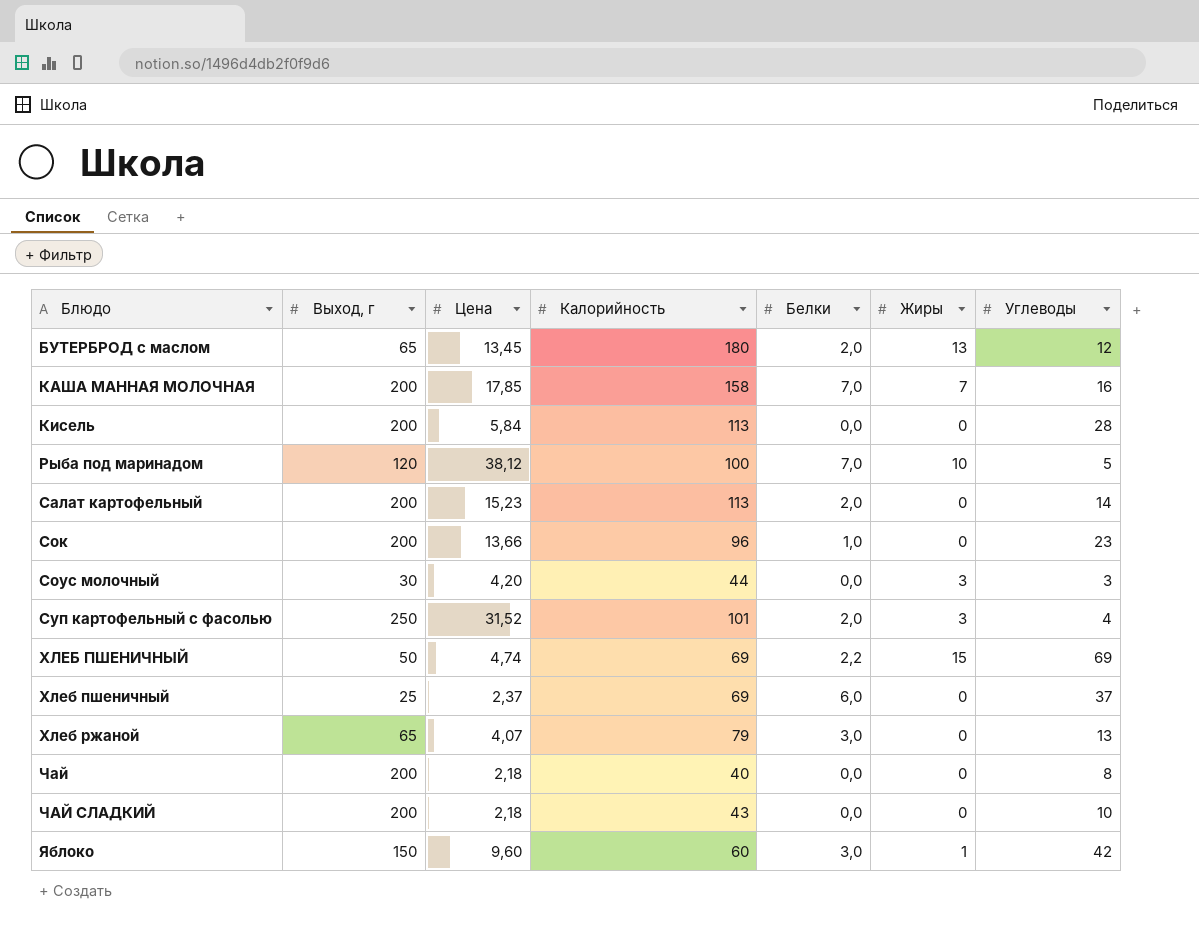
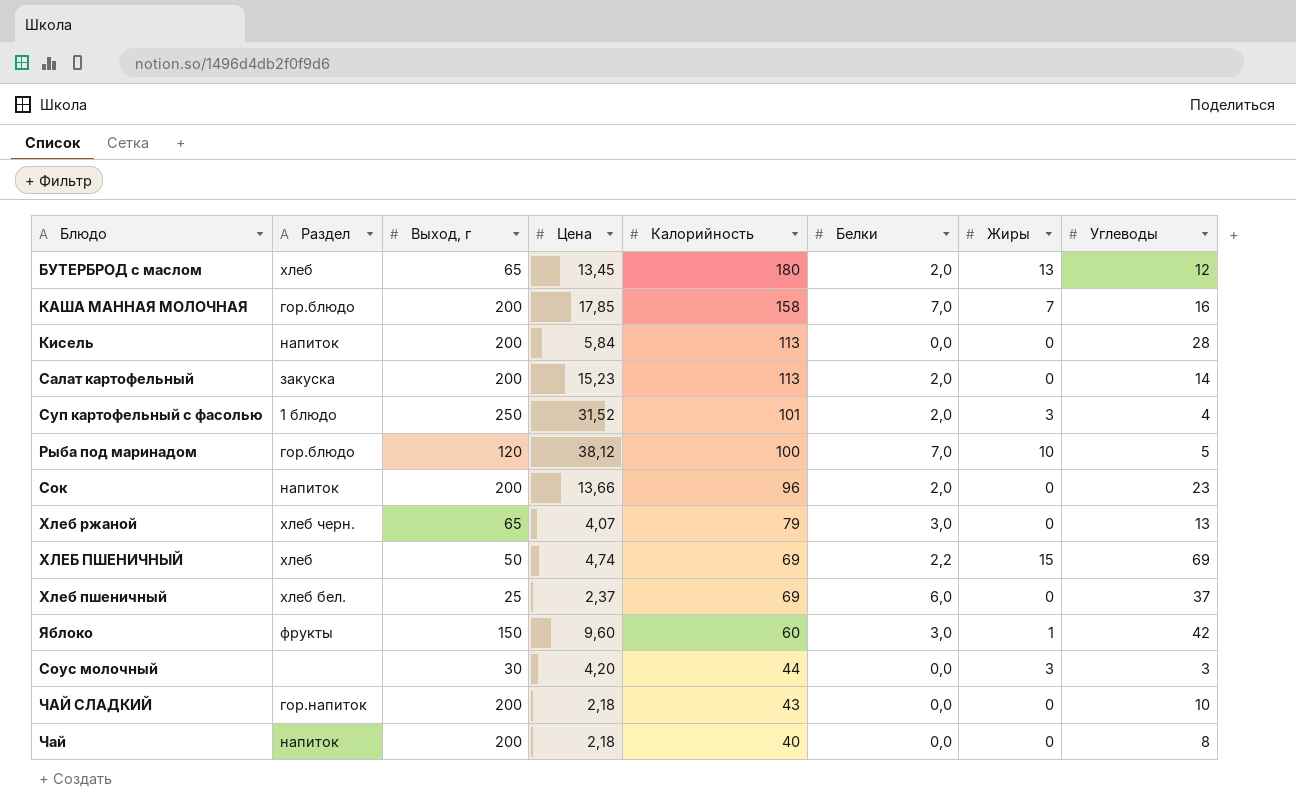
row order: Блюдо ascending -> Калорийность descending
column Раздел | position: none -> 2
Сок | Белки: 1,0 -> 2,0

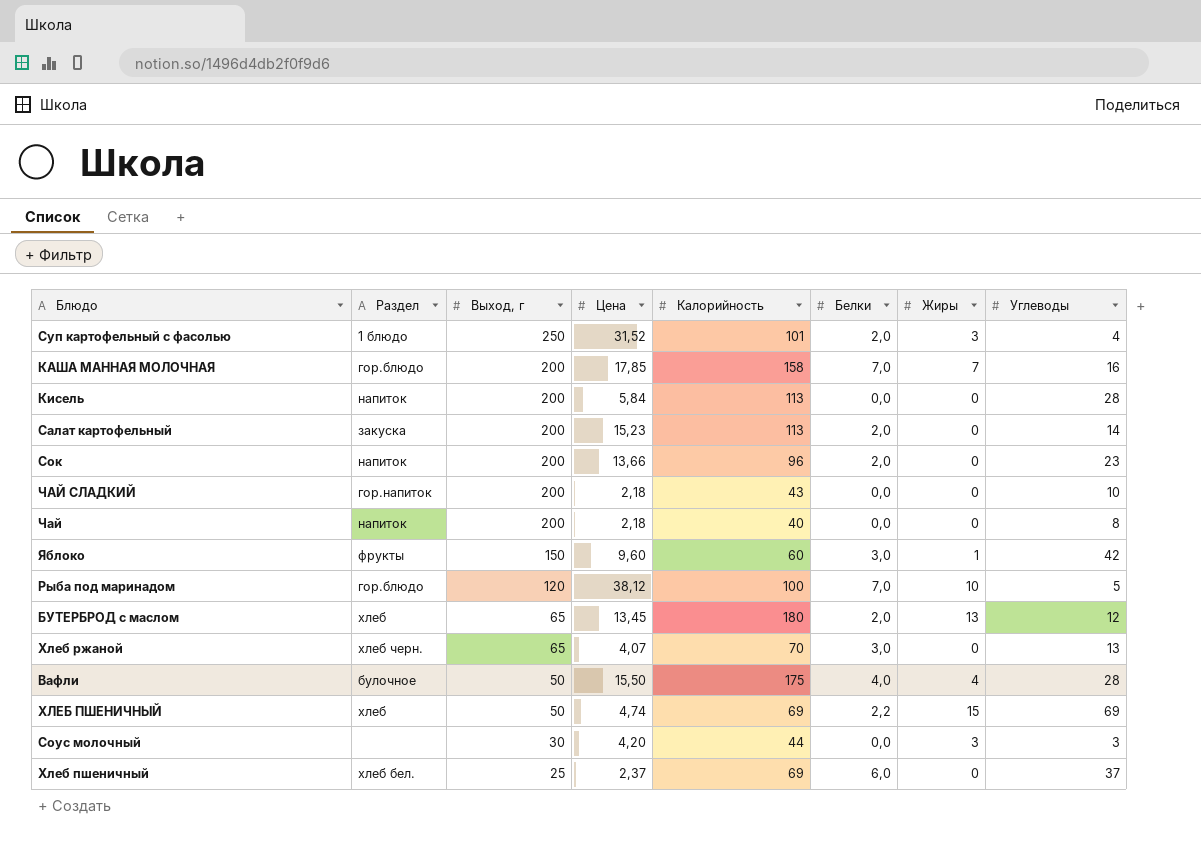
row order: Калорийность descending -> Выход, г descending
Хлеб ржаной | Калорийность: 79 -> 70
row Вафли: none -> булочное | 50 | 15,50 | 175 | 4,0 | 4 | 28

